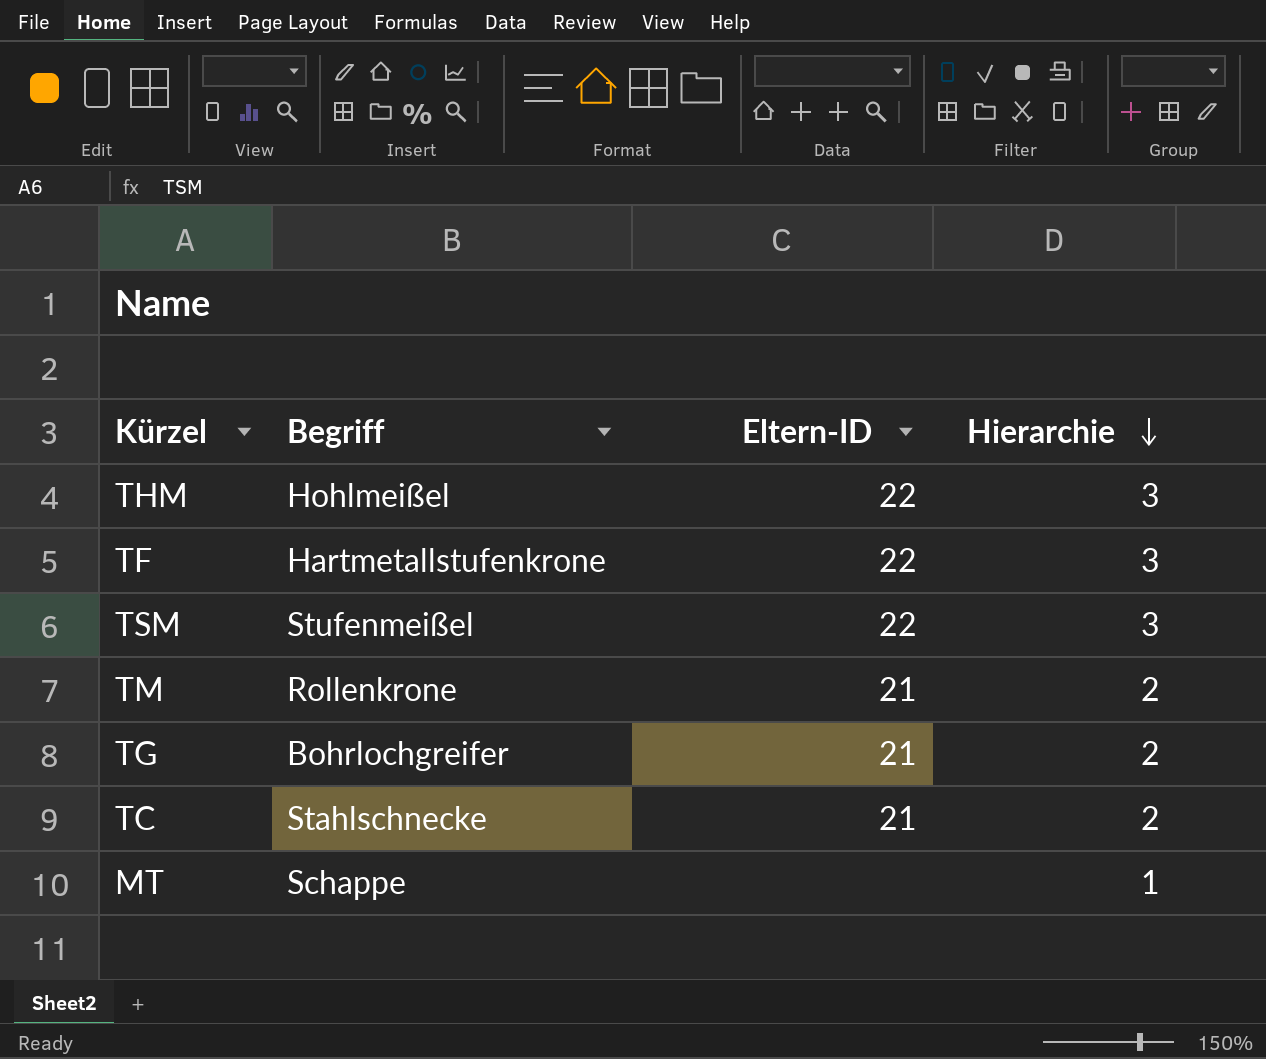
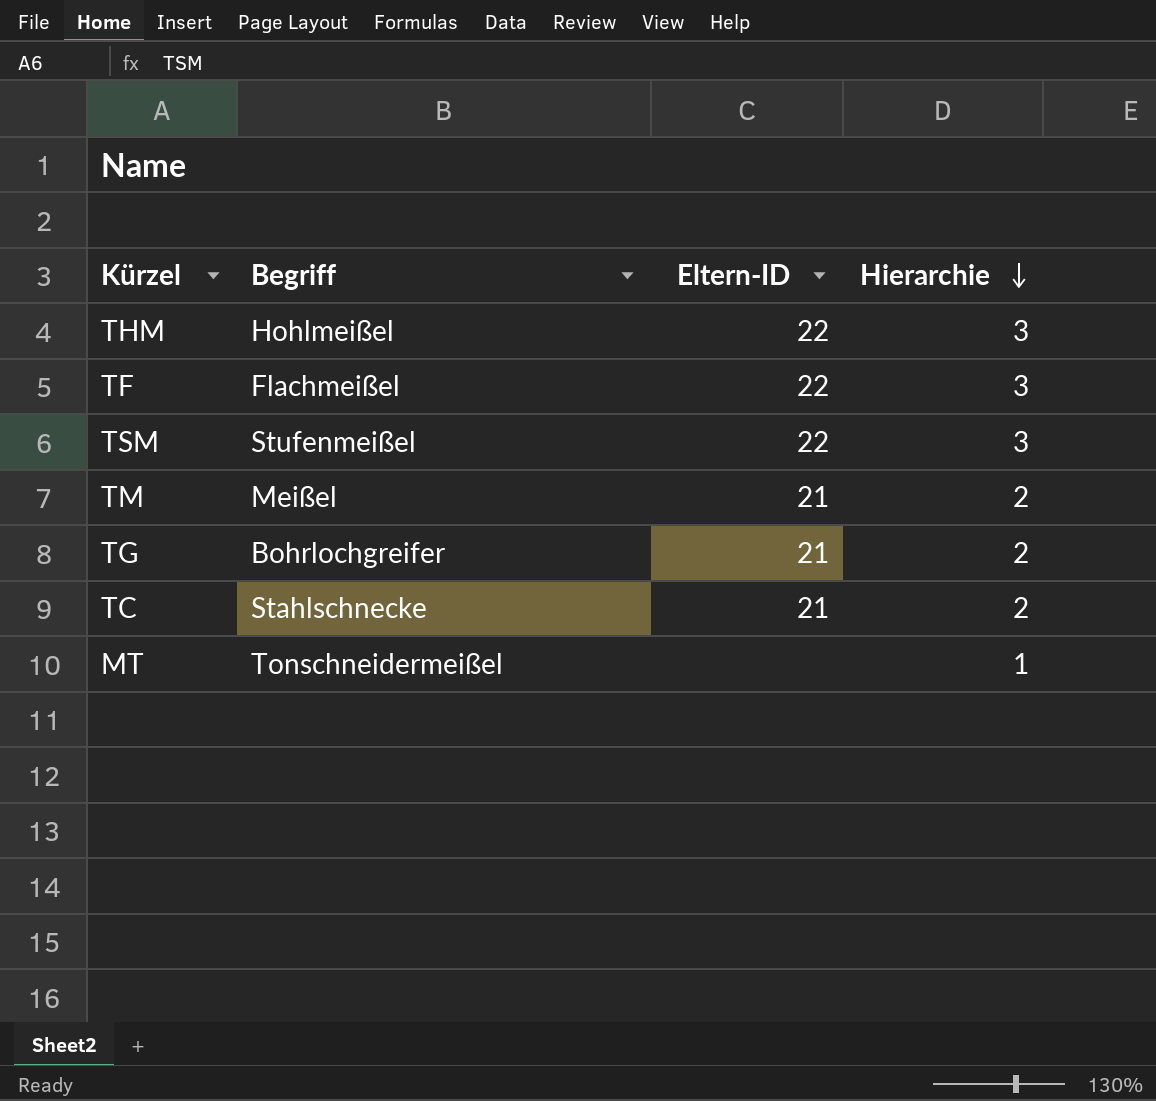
TF | Begriff: Hartmetallstufenkrone -> Flachmeißel
TM | Begriff: Rollenkrone -> Meißel
MT | Begriff: Schappe -> Tonschneidermeißel

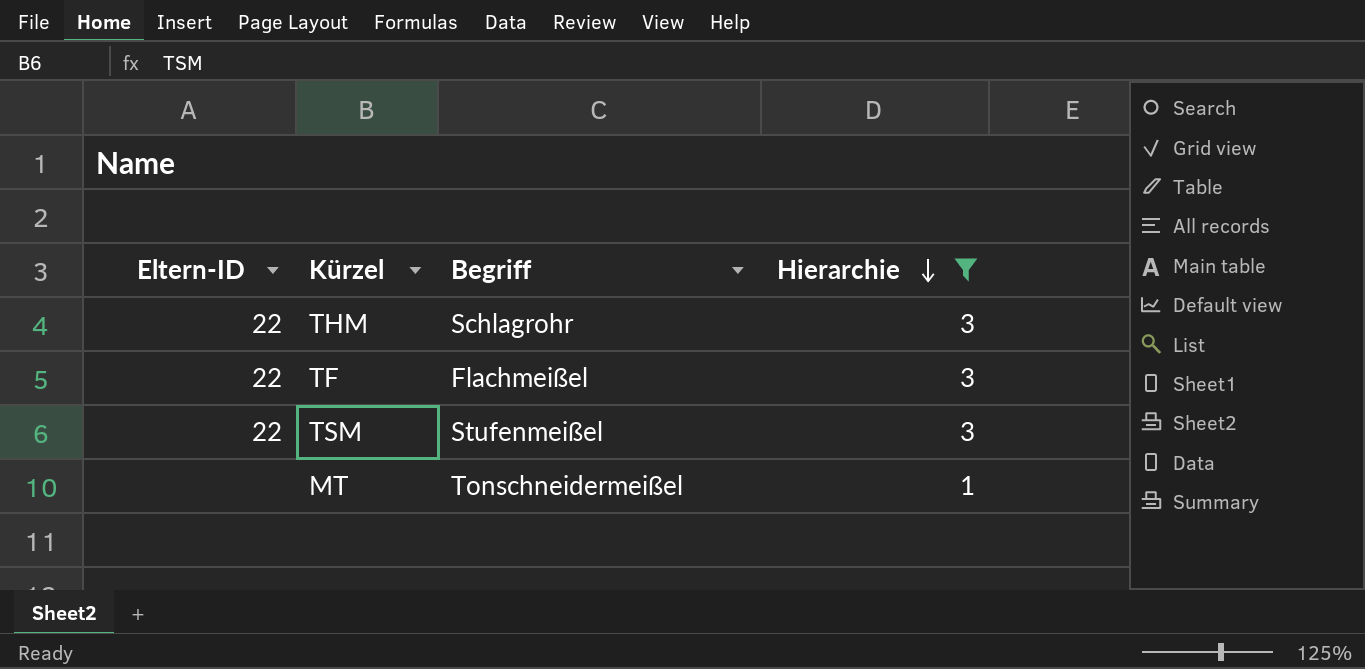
filter: none -> Hierarchie != 2
column Eltern-ID | position: 3 -> 1
THM | Begriff: Hohlmeißel -> Schlagrohr

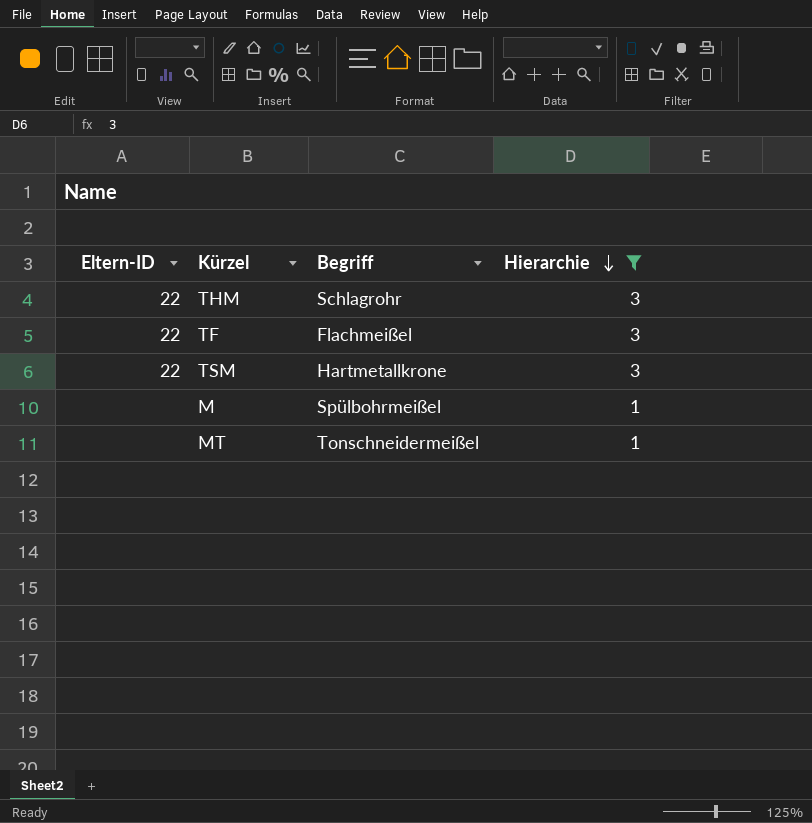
TSM | Begriff: Stufenmeißel -> Hartmetallkrone
row M: none -> none | Spülbohrmeißel | 1

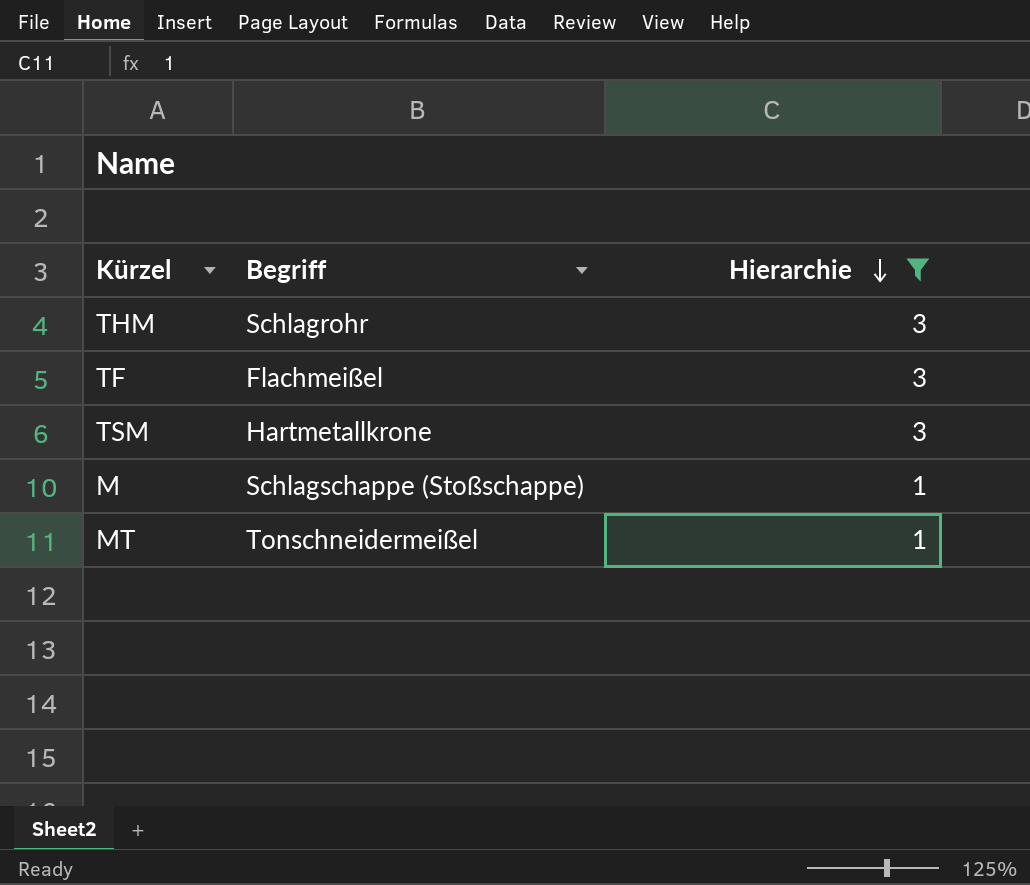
column Eltern-ID | position: 1 -> none
M | Begriff: Spülbohrmeißel -> Schlagschappe (Stoßschappe)

